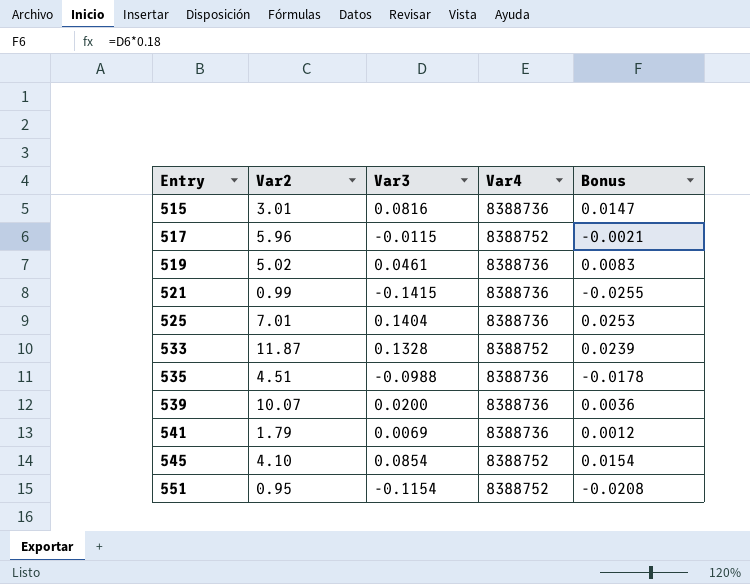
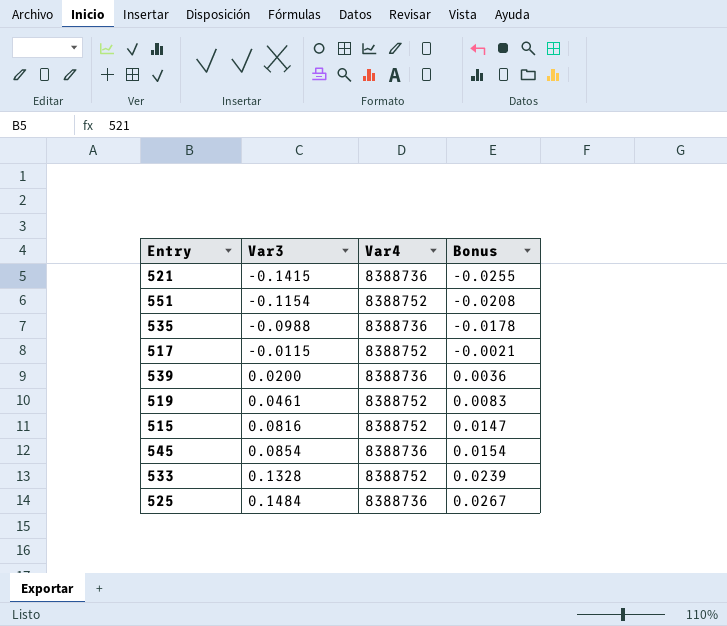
row order: Entry ascending -> Var3 ascending
column Var2 | position: 2 -> none
row 541: 1.79 | 0.0069 | 8388736 | 0.0012 -> none
519 | Var4: 8388736 -> 8388752
515 | Var4: 8388736 -> 8388752
545 | Var4: 8388752 -> 8388736
525 | Var3: 0.1404 -> 0.1484
525 | Bonus: 0.0253 -> 0.0267

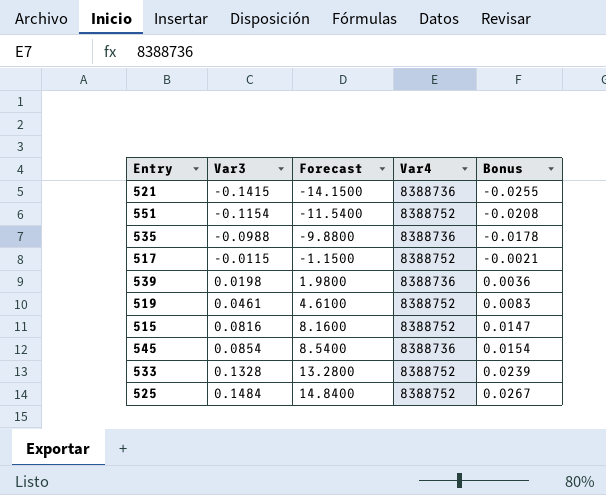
column Forecast | formula: none -> [Var3] * 100
539 | Var3: 0.0200 -> 0.0198
525 | Var4: 8388736 -> 8388752

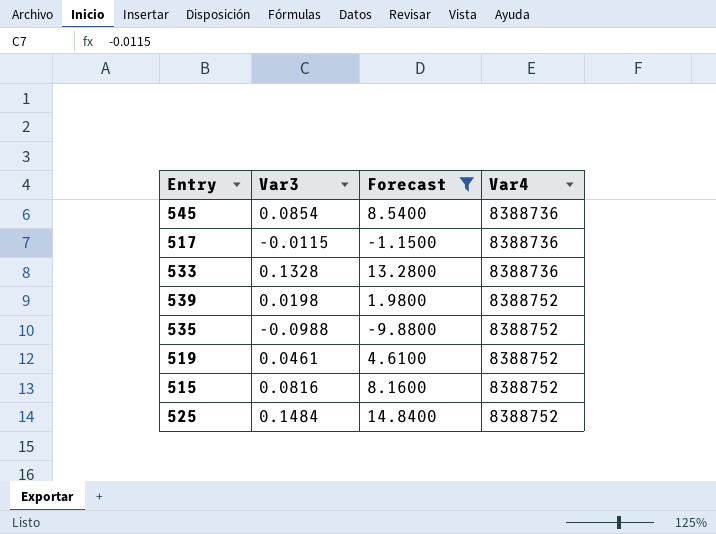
filter: none -> Forecast >= -9.8800
row order: Var3 ascending -> Var4 ascending
column Bonus | formula: [Var3] * 0.18 -> none
517 | Var4: 8388752 -> 8388736
533 | Var4: 8388752 -> 8388736
539 | Var4: 8388736 -> 8388752
535 | Var4: 8388736 -> 8388752

